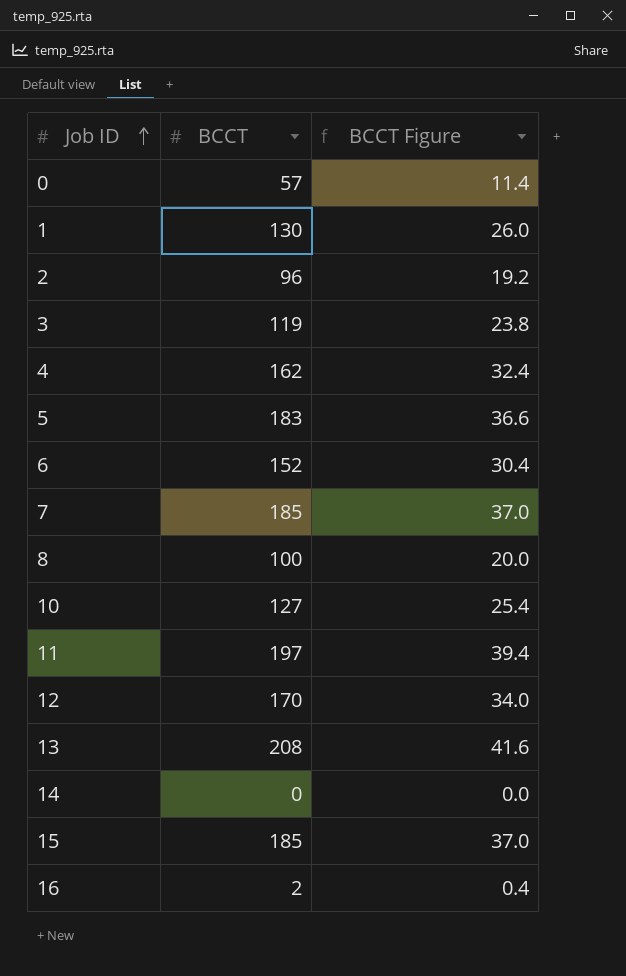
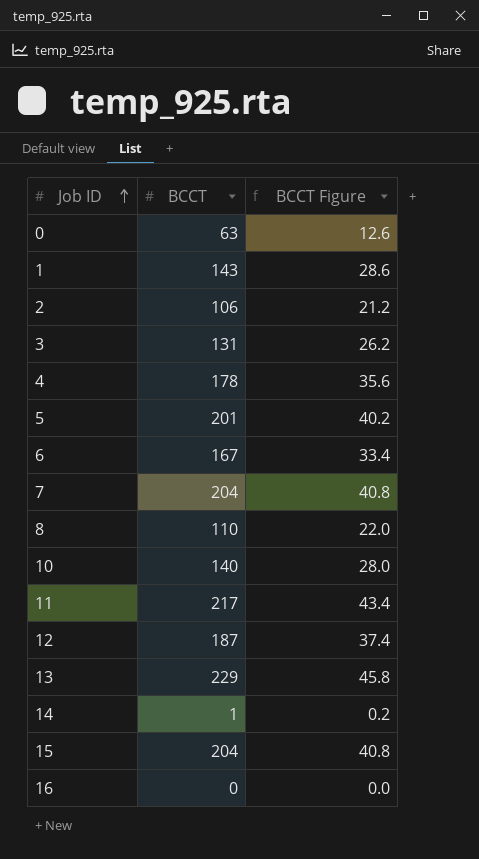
0 | BCCT: 57 -> 63
0 | BCCT Figure: 11.4 -> 12.6
1 | BCCT: 130 -> 143
1 | BCCT Figure: 26.0 -> 28.6
2 | BCCT: 96 -> 106
2 | BCCT Figure: 19.2 -> 21.2
3 | BCCT: 119 -> 131
3 | BCCT Figure: 23.8 -> 26.2
4 | BCCT: 162 -> 178
4 | BCCT Figure: 32.4 -> 35.6
5 | BCCT: 183 -> 201
5 | BCCT Figure: 36.6 -> 40.2
6 | BCCT: 152 -> 167
6 | BCCT Figure: 30.4 -> 33.4
7 | BCCT: 185 -> 204
7 | BCCT Figure: 37.0 -> 40.8
8 | BCCT: 100 -> 110
8 | BCCT Figure: 20.0 -> 22.0
10 | BCCT: 127 -> 140
10 | BCCT Figure: 25.4 -> 28.0
11 | BCCT: 197 -> 217
11 | BCCT Figure: 39.4 -> 43.4
12 | BCCT: 170 -> 187
12 | BCCT Figure: 34.0 -> 37.4
13 | BCCT: 208 -> 229
13 | BCCT Figure: 41.6 -> 45.8
14 | BCCT: 0 -> 1
14 | BCCT Figure: 0.0 -> 0.2
15 | BCCT: 185 -> 204
15 | BCCT Figure: 37.0 -> 40.8
16 | BCCT: 2 -> 0
16 | BCCT Figure: 0.4 -> 0.0

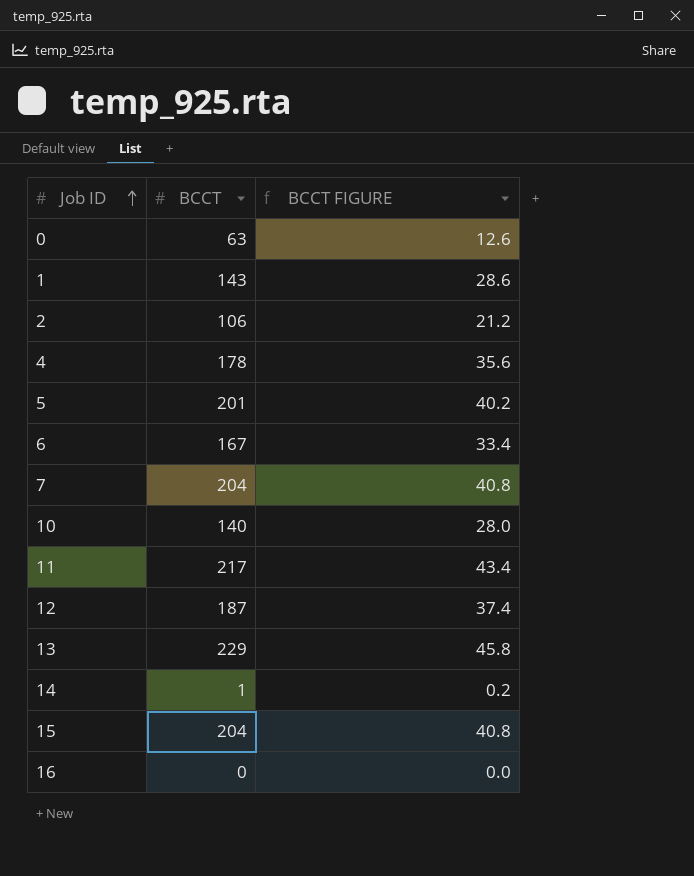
column name: BCCT Figure -> BCCT FIGURE
row 3: 131 | 26.2 -> none
row 8: 110 | 22.0 -> none

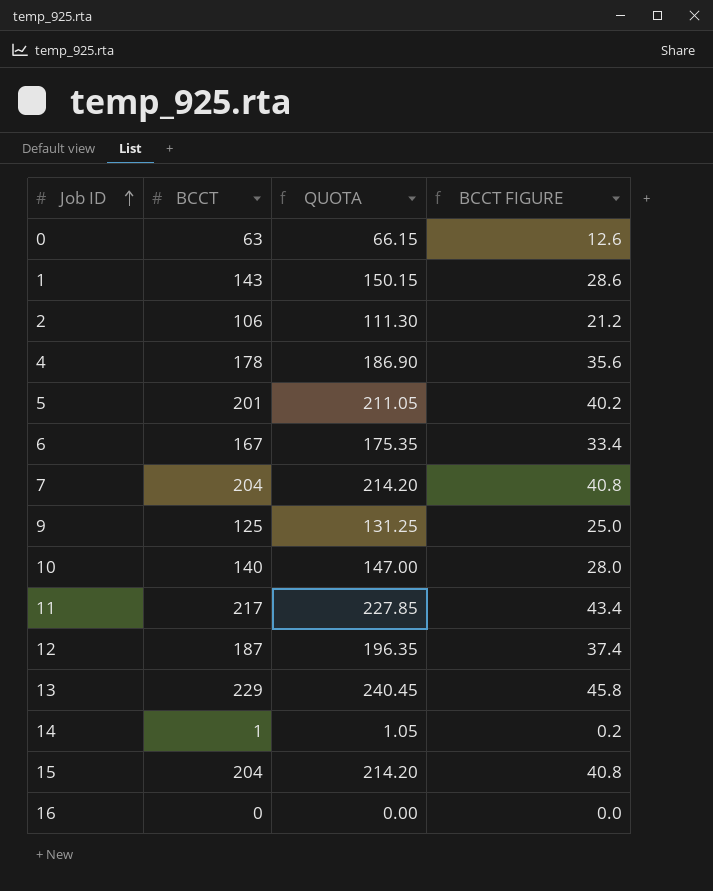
column QUOTA | formula: none -> [BCCT] * 1.05
row 9: none -> 125 | 131.25 | 25.0

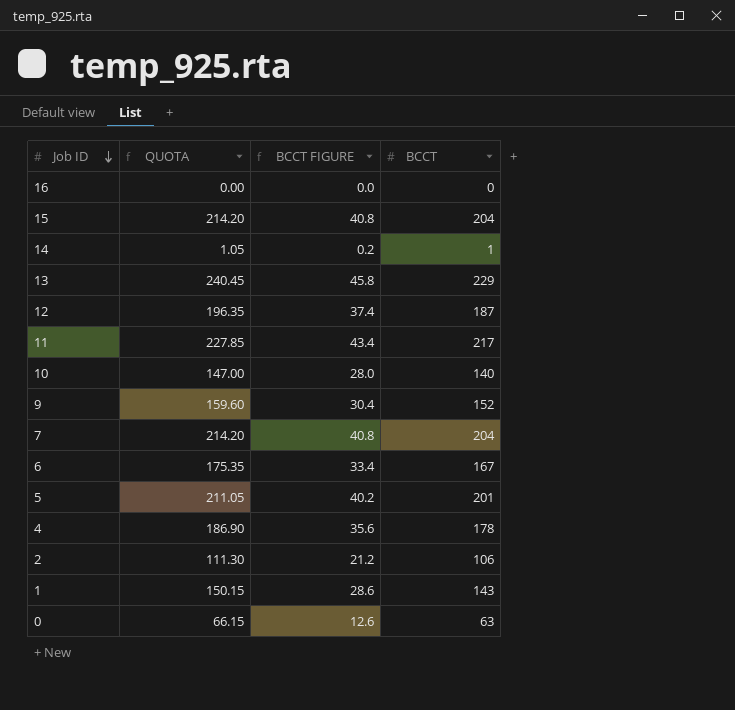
row order: Job ID ascending -> Job ID descending
column BCCT | position: 2 -> 4
9 | QUOTA: 131.25 -> 159.60
9 | BCCT FIGURE: 25.0 -> 30.4
9 | BCCT: 125 -> 152

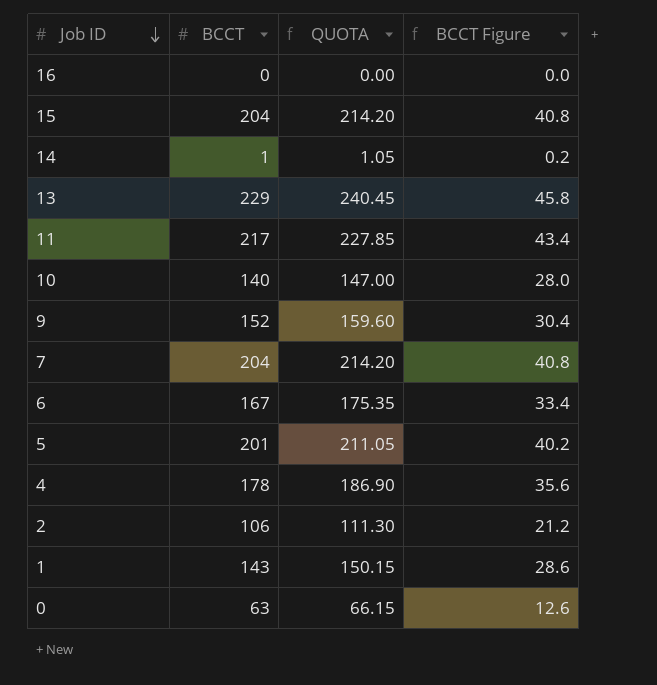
column BCCT | position: 4 -> 2
column name: BCCT FIGURE -> BCCT Figure
row 12: 196.35 | 37.4 | 187 -> none

